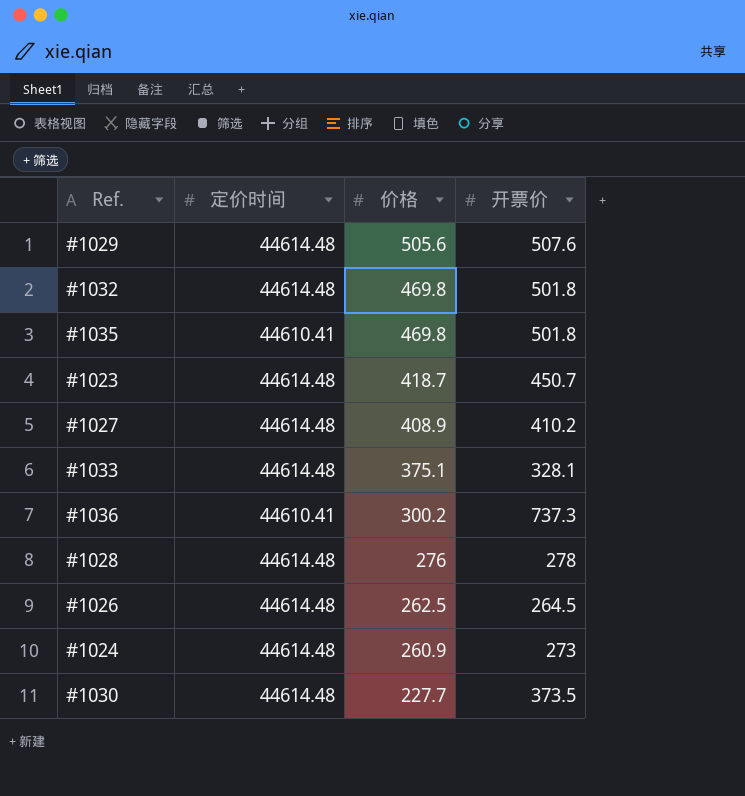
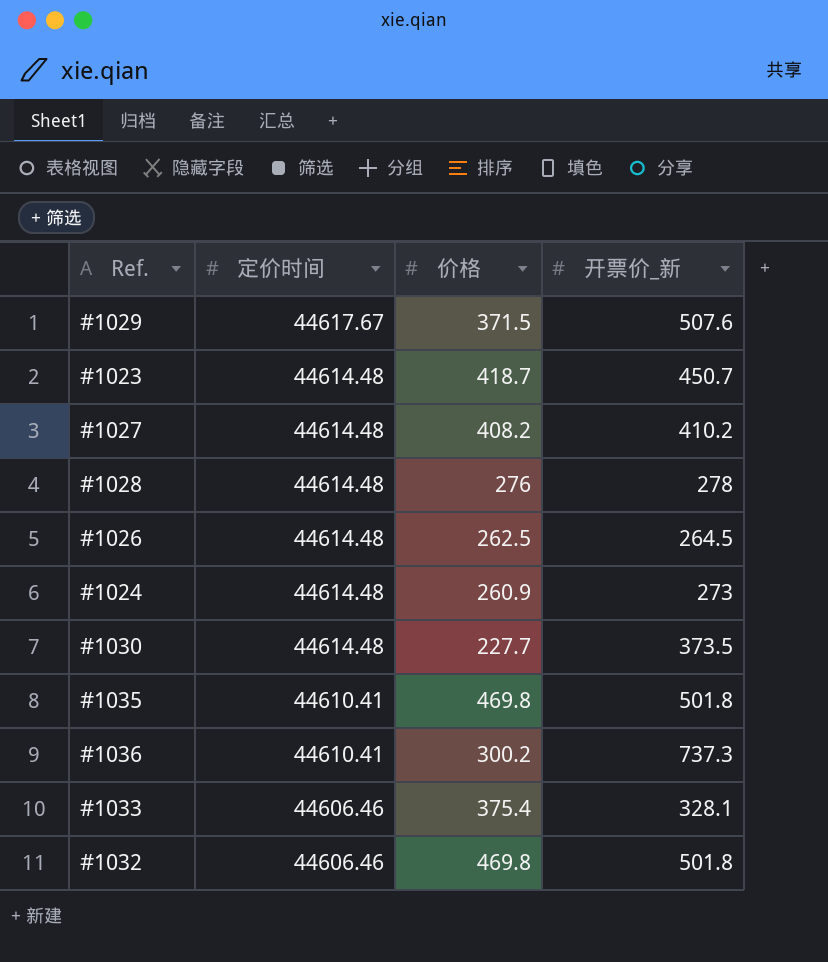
row order: 价格 descending -> 定价时间 descending
column name: 开票价 -> 开票价_新
#1029 | 定价时间: 44614.48 -> 44617.67
#1029 | 价格: 505.6 -> 371.5
#1027 | 价格: 408.9 -> 408.2
#1033 | 定价时间: 44614.48 -> 44606.46
#1033 | 价格: 375.1 -> 375.4
#1032 | 定价时间: 44614.48 -> 44606.46

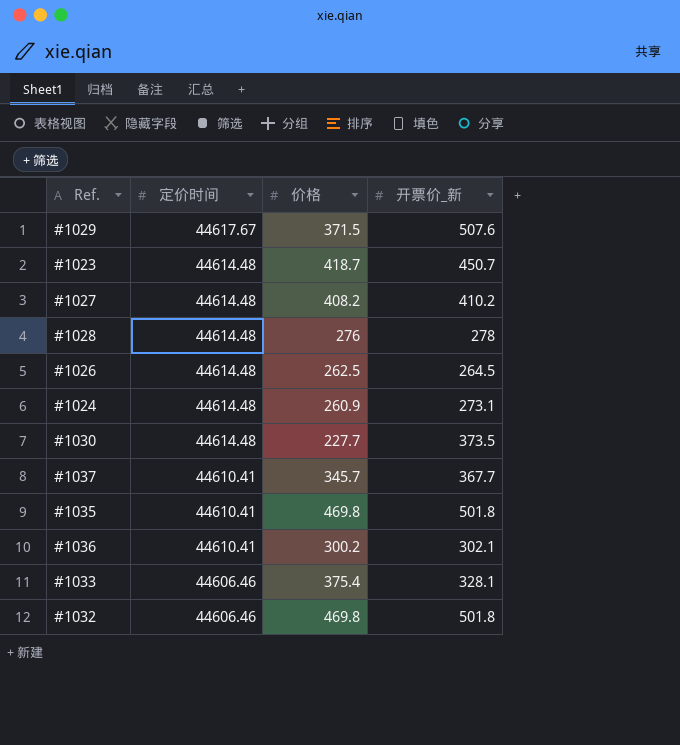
#1024 | 开票价_新: 273 -> 273.1
row #1037: none -> 44610.41 | 345.7 | 367.7
#1036 | 开票价_新: 737.3 -> 302.1

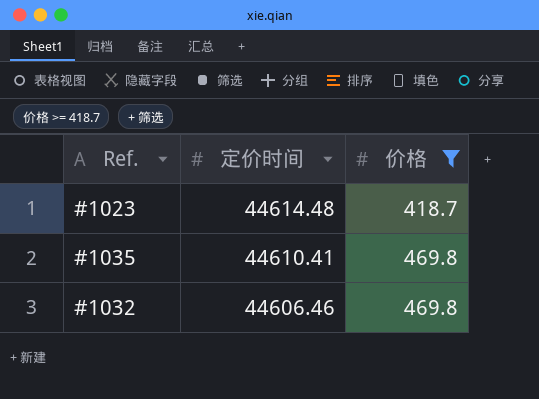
filter: none -> 价格 >= 418.7
column 开票价_新 | position: 4 -> none

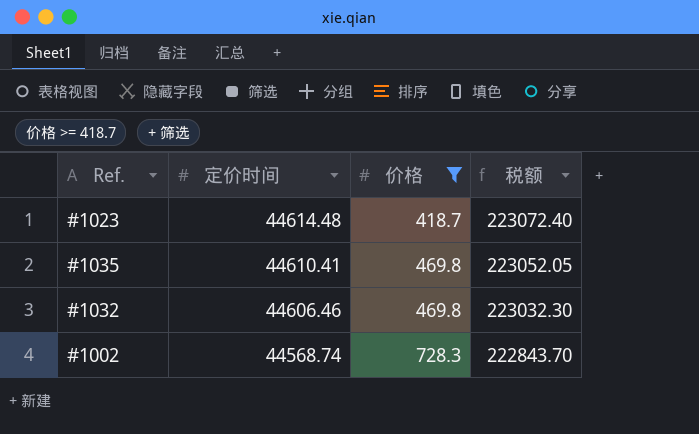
column 税额 | formula: none -> [定价时间] * 5
row #1002: none -> 44568.74 | 728.3 | 222843.70

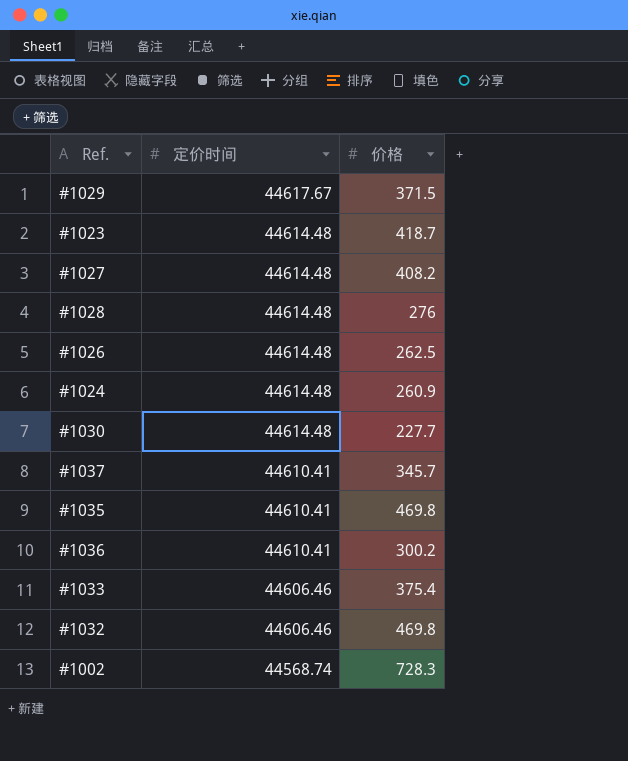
filter: 价格 >= 418.7 -> none
column 税额 | formula: [定价时间] * 5 -> none

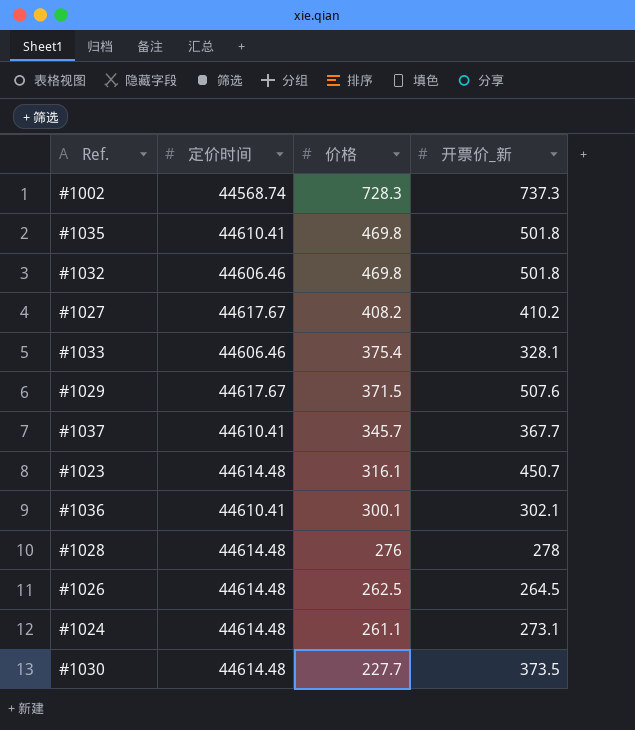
row order: 定价时间 descending -> 价格 descending
column 开票价_新 | position: none -> 4
#1027 | 定价时间: 44614.48 -> 44617.67
#1023 | 价格: 418.7 -> 316.1
#1036 | 价格: 300.2 -> 300.1
#1024 | 价格: 260.9 -> 261.1

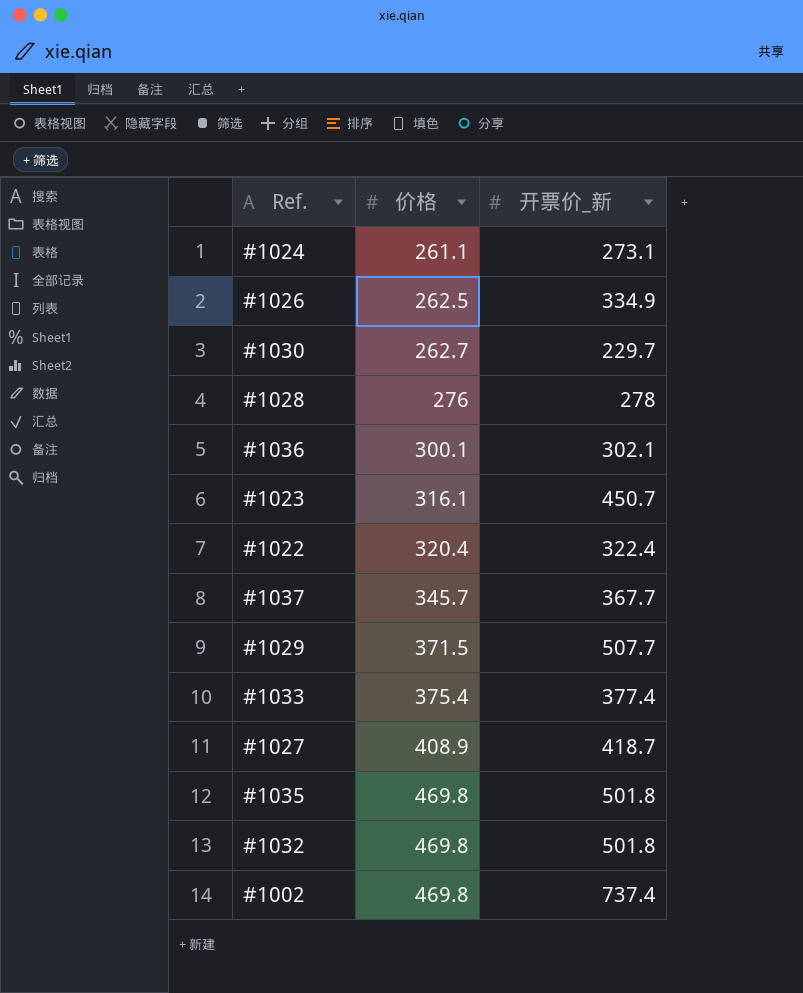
row order: 价格 descending -> 价格 ascending
column 定价时间 | position: 2 -> none
#1026 | 开票价_新: 264.5 -> 334.9
#1030 | 价格: 227.7 -> 262.7
#1030 | 开票价_新: 373.5 -> 229.7
row #1022: none -> 320.4 | 322.4
#1029 | 开票价_新: 507.6 -> 507.7
#1033 | 开票价_新: 328.1 -> 377.4
#1027 | 价格: 408.2 -> 408.9
#1027 | 开票价_新: 410.2 -> 418.7
#1002 | 价格: 728.3 -> 469.8
#1002 | 开票价_新: 737.3 -> 737.4

